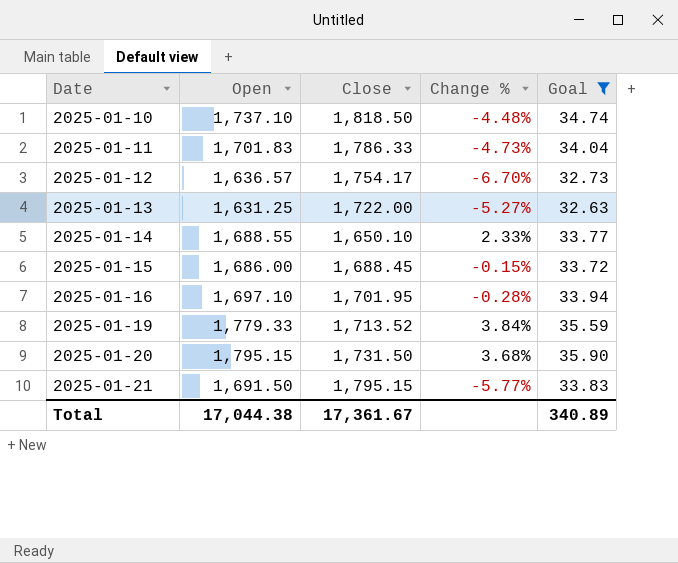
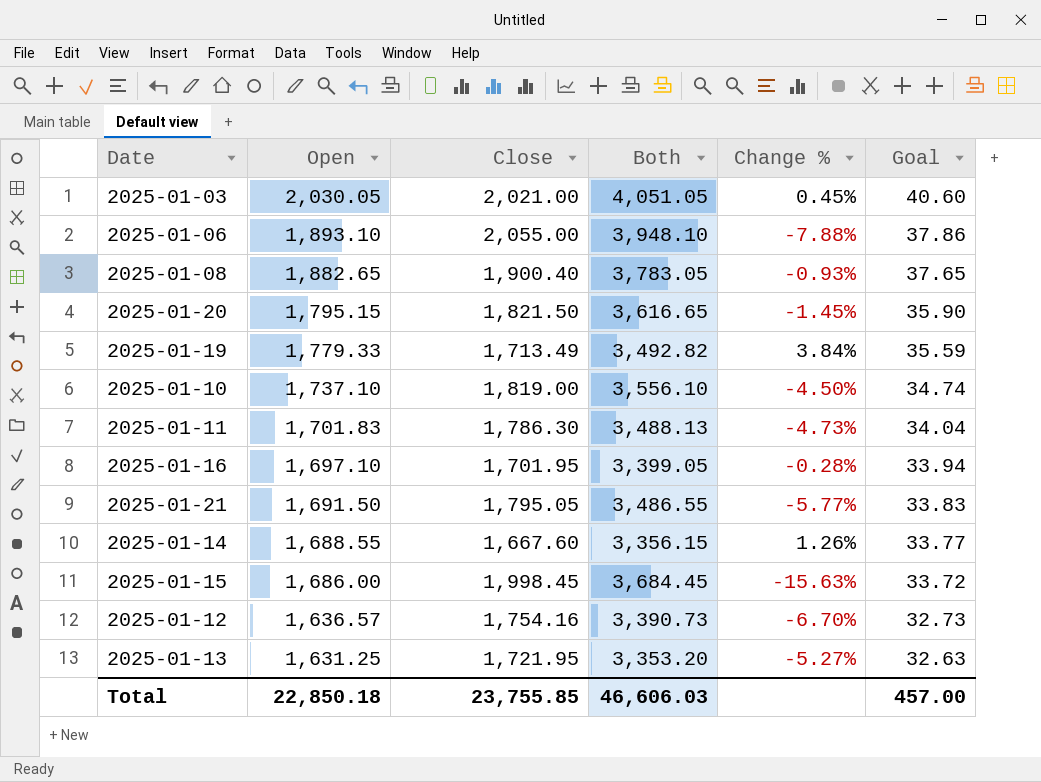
filter: Goal <= 35.90 -> none
row order: Date ascending -> Open descending
column Both | formula: none -> [Open] + [Close]
2025-01-20 | Close: 1,731.50 -> 1,821.50
2025-01-20 | Change %: 3.68% -> -1.45%
2025-01-19 | Close: 1,713.52 -> 1,713.49
2025-01-10 | Close: 1,818.50 -> 1,819.00
2025-01-10 | Change %: -4.48% -> -4.50%
2025-01-11 | Close: 1,786.33 -> 1,786.30
2025-01-21 | Close: 1,795.15 -> 1,795.05
2025-01-14 | Close: 1,650.10 -> 1,667.60
2025-01-14 | Change %: 2.33% -> 1.26%
2025-01-15 | Close: 1,688.45 -> 1,998.45
2025-01-15 | Change %: -0.15% -> -15.63%
2025-01-12 | Close: 1,754.17 -> 1,754.16
2025-01-13 | Close: 1,722.00 -> 1,721.95
Total | Open: 17,044.38 -> 22,850.18
Total | Close: 17,361.67 -> 23,755.85
Total | Goal: 340.89 -> 457.00

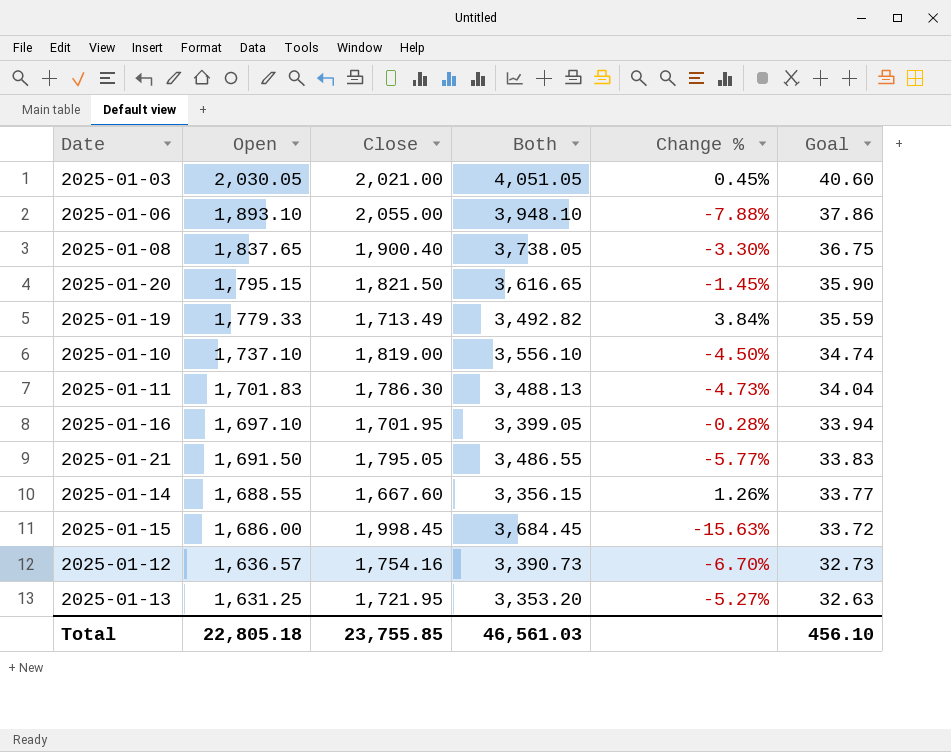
2025-01-08 | Open: 1,882.65 -> 1,837.65
2025-01-08 | Both: 3,783.05 -> 3,738.05
2025-01-08 | Change %: -0.93% -> -3.30%
2025-01-08 | Goal: 37.65 -> 36.75
Total | Open: 22,850.18 -> 22,805.18
Total | Both: 46,606.03 -> 46,561.03
Total | Goal: 457.00 -> 456.10

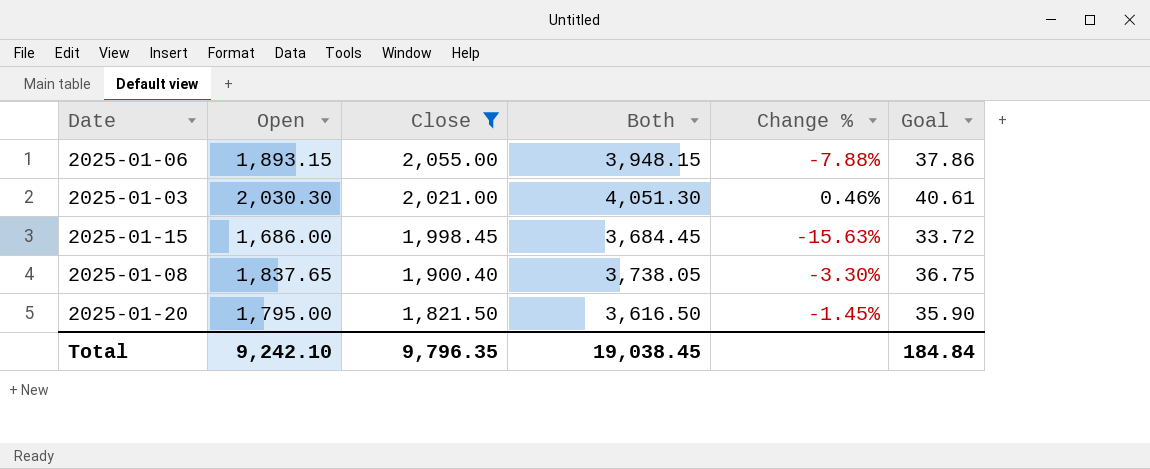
filter: none -> Close >= 1,821.50
row order: Open descending -> Close descending
2025-01-06 | Open: 1,893.10 -> 1,893.15
2025-01-06 | Both: 3,948.10 -> 3,948.15
2025-01-03 | Open: 2,030.05 -> 2,030.30
2025-01-03 | Both: 4,051.05 -> 4,051.30
2025-01-03 | Change %: 0.45% -> 0.46%
2025-01-03 | Goal: 40.60 -> 40.61
2025-01-20 | Open: 1,795.15 -> 1,795.00
2025-01-20 | Both: 3,616.65 -> 3,616.50
Total | Open: 22,805.18 -> 9,242.10
Total | Close: 23,755.85 -> 9,796.35
Total | Both: 46,561.03 -> 19,038.45
Total | Goal: 456.10 -> 184.84

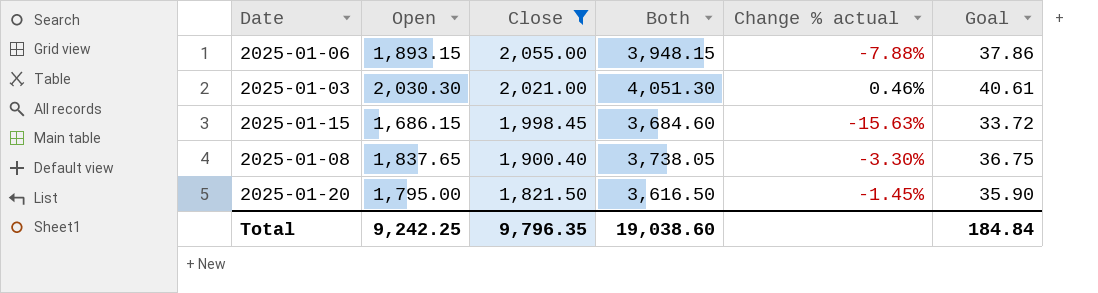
column name: Change % -> Change % actual
2025-01-15 | Open: 1,686.00 -> 1,686.15
2025-01-15 | Both: 3,684.45 -> 3,684.60
Total | Open: 9,242.10 -> 9,242.25
Total | Both: 19,038.45 -> 19,038.60

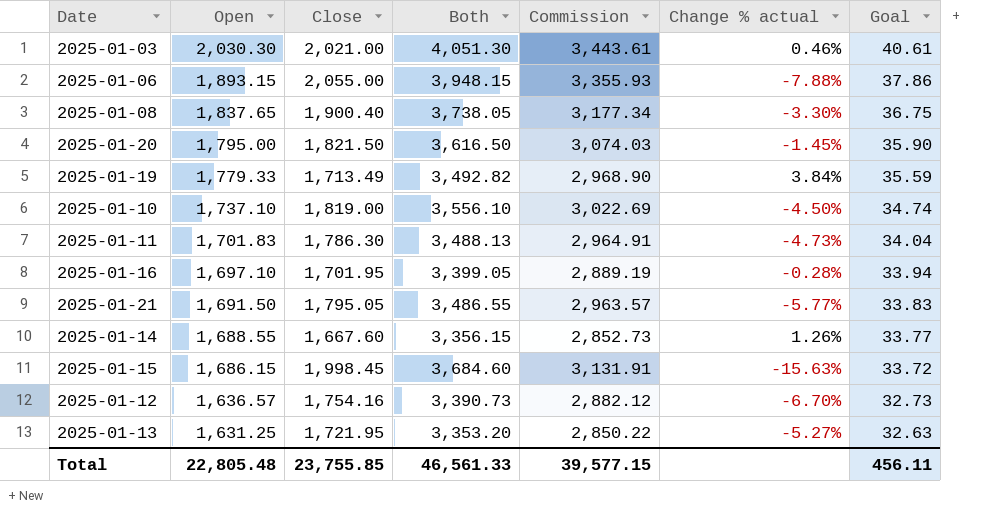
filter: Close >= 1,821.50 -> none
row order: Close descending -> Open descending
column Commission | formula: none -> [Both] * 0.85
Total | Open: 9,242.25 -> 22,805.48
Total | Close: 9,796.35 -> 23,755.85
Total | Both: 19,038.60 -> 46,561.33
Total | Goal: 184.84 -> 456.11

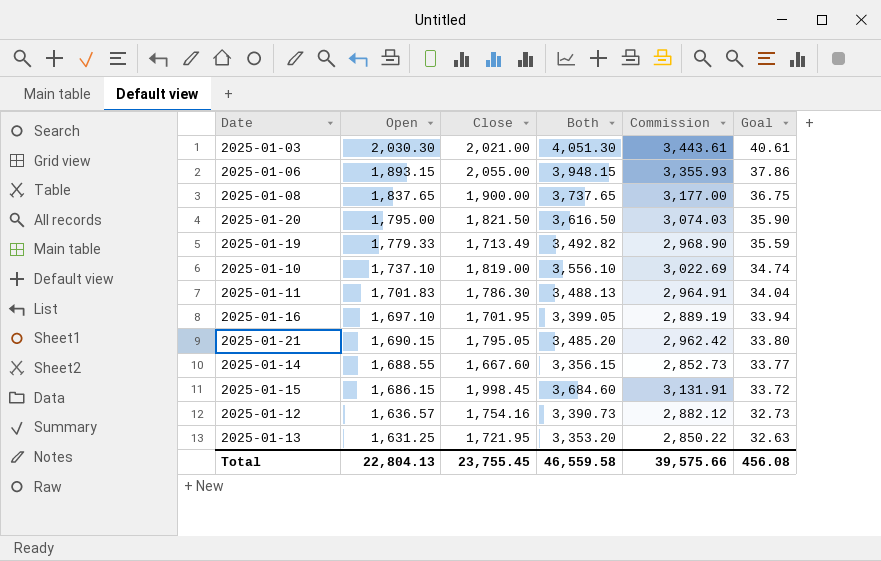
column Change % actual | formula: ([Open] - [Close]) / [Close] -> none
2025-01-08 | Close: 1,900.40 -> 1,900.00
2025-01-08 | Both: 3,738.05 -> 3,737.65
2025-01-08 | Commission: 3,177.34 -> 3,177.00
2025-01-21 | Open: 1,691.50 -> 1,690.15
2025-01-21 | Both: 3,486.55 -> 3,485.20
2025-01-21 | Commission: 2,963.57 -> 2,962.42
2025-01-21 | Goal: 33.83 -> 33.80
Total | Open: 22,805.48 -> 22,804.13
Total | Close: 23,755.85 -> 23,755.45
Total | Both: 46,561.33 -> 46,559.58
Total | Commission: 39,577.15 -> 39,575.66
Total | Goal: 456.11 -> 456.08

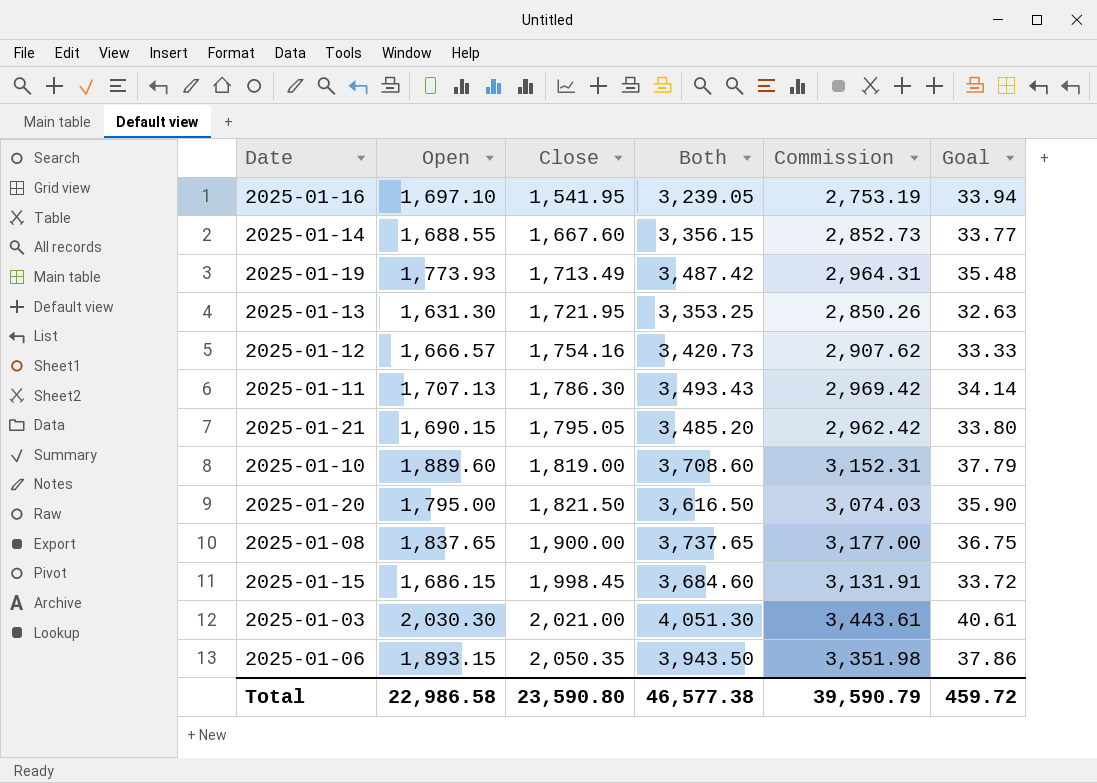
row order: Open descending -> Close ascending
2025-01-16 | Close: 1,701.95 -> 1,541.95
2025-01-16 | Both: 3,399.05 -> 3,239.05
2025-01-16 | Commission: 2,889.19 -> 2,753.19
2025-01-19 | Open: 1,779.33 -> 1,773.93
2025-01-19 | Both: 3,492.82 -> 3,487.42
2025-01-19 | Commission: 2,968.90 -> 2,964.31
2025-01-19 | Goal: 35.59 -> 35.48
2025-01-13 | Open: 1,631.25 -> 1,631.30
2025-01-13 | Both: 3,353.20 -> 3,353.25
2025-01-13 | Commission: 2,850.22 -> 2,850.26
2025-01-12 | Open: 1,636.57 -> 1,666.57
2025-01-12 | Both: 3,390.73 -> 3,420.73
2025-01-12 | Commission: 2,882.12 -> 2,907.62
2025-01-12 | Goal: 32.73 -> 33.33
2025-01-11 | Open: 1,701.83 -> 1,707.13
2025-01-11 | Both: 3,488.13 -> 3,493.43
2025-01-11 | Commission: 2,964.91 -> 2,969.42
2025-01-11 | Goal: 34.04 -> 34.14
2025-01-10 | Open: 1,737.10 -> 1,889.60
2025-01-10 | Both: 3,556.10 -> 3,708.60
2025-01-10 | Commission: 3,022.69 -> 3,152.31
2025-01-10 | Goal: 34.74 -> 37.79
2025-01-06 | Close: 2,055.00 -> 2,050.35
2025-01-06 | Both: 3,948.15 -> 3,943.50
2025-01-06 | Commission: 3,355.93 -> 3,351.98
Total | Open: 22,804.13 -> 22,986.58
Total | Close: 23,755.45 -> 23,590.80
Total | Both: 46,559.58 -> 46,577.38
Total | Commission: 39,575.66 -> 39,590.79
Total | Goal: 456.08 -> 459.72

